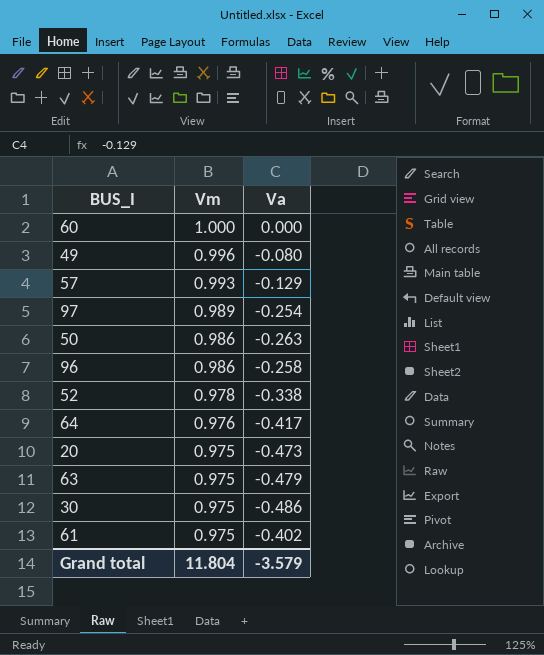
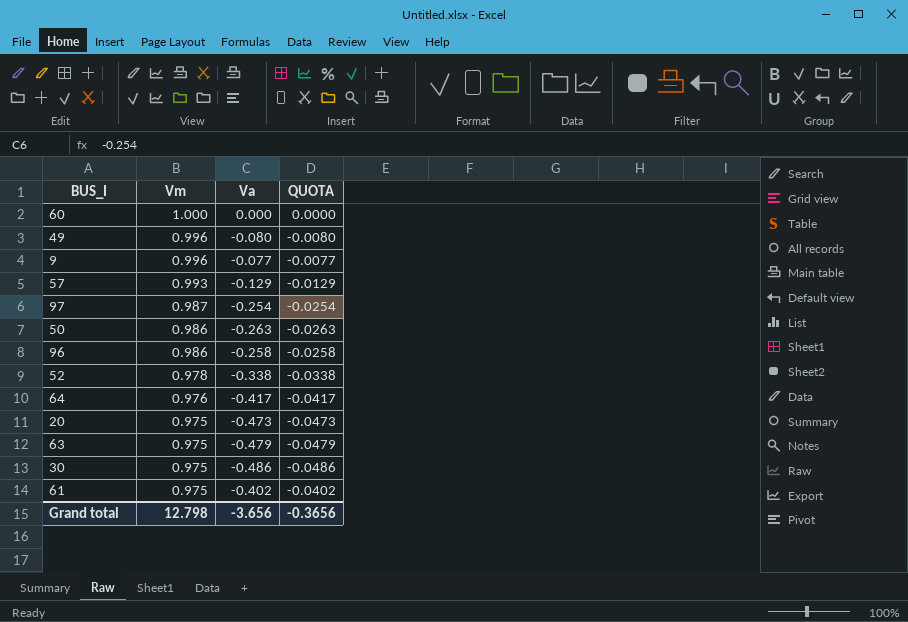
column QUOTA | formula: none -> [Va] * 0.1
row 9: none -> 0.996 | -0.077 | -0.0077
97 | Vm: 0.989 -> 0.987
Grand total | Vm: 11.804 -> 12.798
Grand total | Va: -3.579 -> -3.656

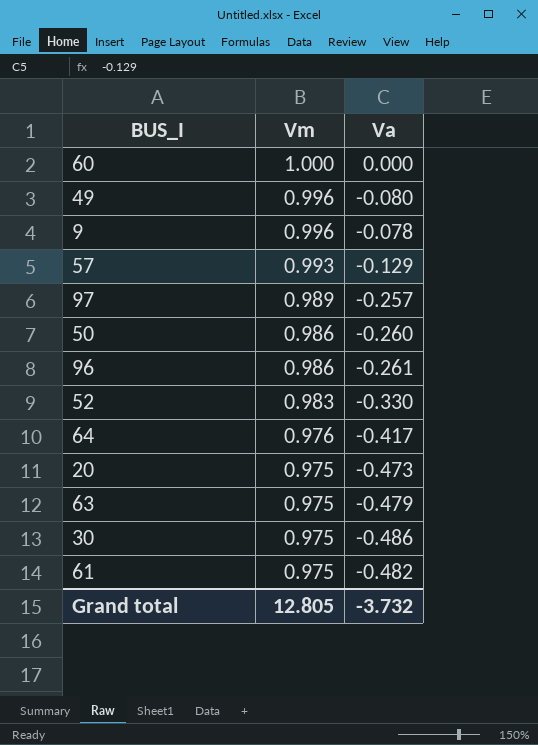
column QUOTA | formula: [Va] * 0.1 -> none
9 | Va: -0.077 -> -0.078
97 | Vm: 0.987 -> 0.989
97 | Va: -0.254 -> -0.257
50 | Va: -0.263 -> -0.260
96 | Va: -0.258 -> -0.261
52 | Vm: 0.978 -> 0.983
52 | Va: -0.338 -> -0.330
61 | Va: -0.402 -> -0.482
Grand total | Vm: 12.798 -> 12.805
Grand total | Va: -3.656 -> -3.732

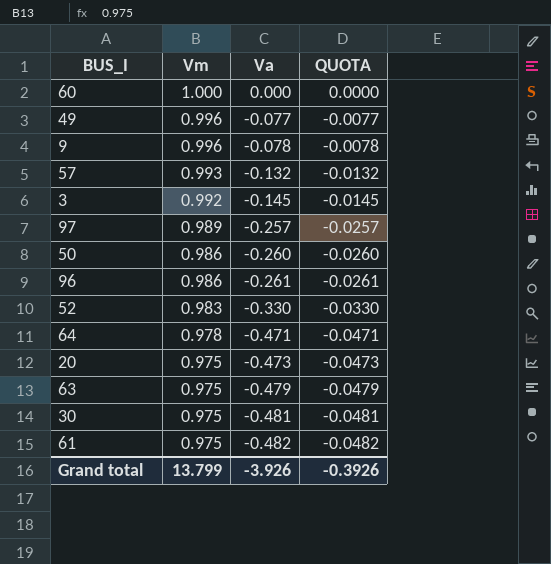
column QUOTA | formula: none -> [Va] * 0.1
49 | Va: -0.080 -> -0.077
57 | Va: -0.129 -> -0.132
row 3: none -> 0.992 | -0.145 | -0.0145
64 | Vm: 0.976 -> 0.978
64 | Va: -0.417 -> -0.471
30 | Va: -0.486 -> -0.481
Grand total | Vm: 12.805 -> 13.799
Grand total | Va: -3.732 -> -3.926

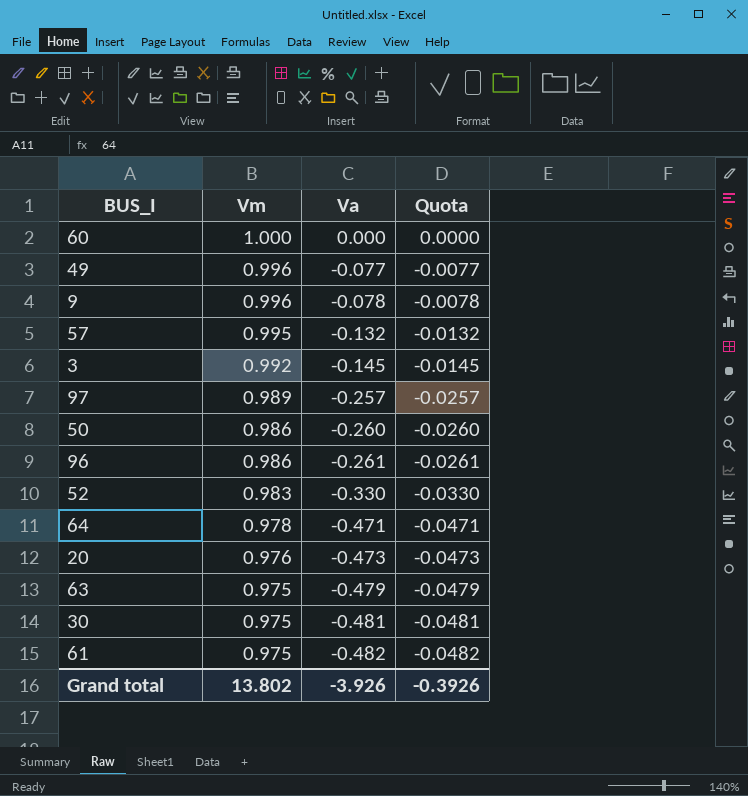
column name: QUOTA -> Quota
57 | Vm: 0.993 -> 0.995
20 | Vm: 0.975 -> 0.976
Grand total | Vm: 13.799 -> 13.802

